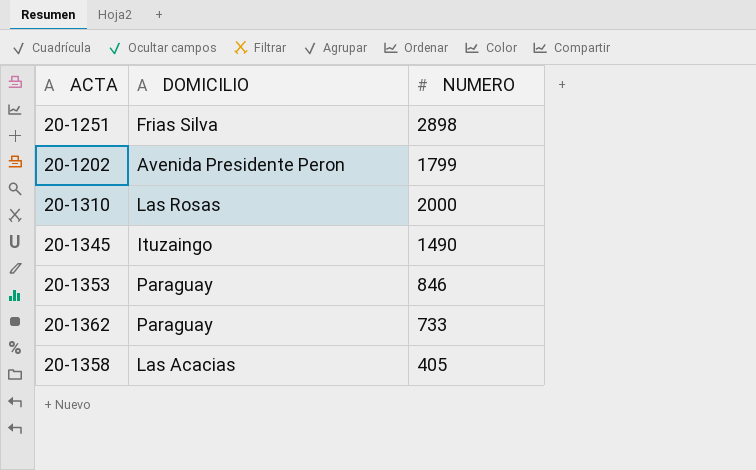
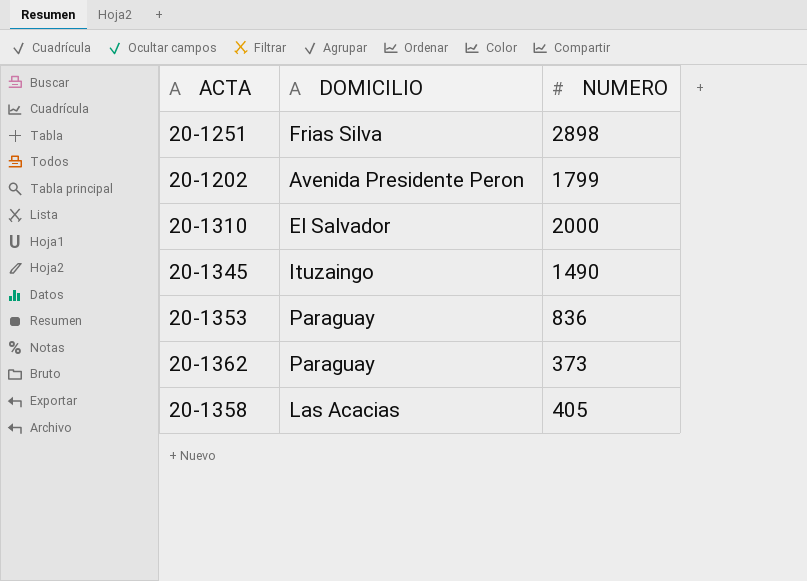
20-1310 | DOMICILIO: Las Rosas -> El Salvador
20-1353 | NUMERO: 846 -> 836
20-1362 | NUMERO: 733 -> 373

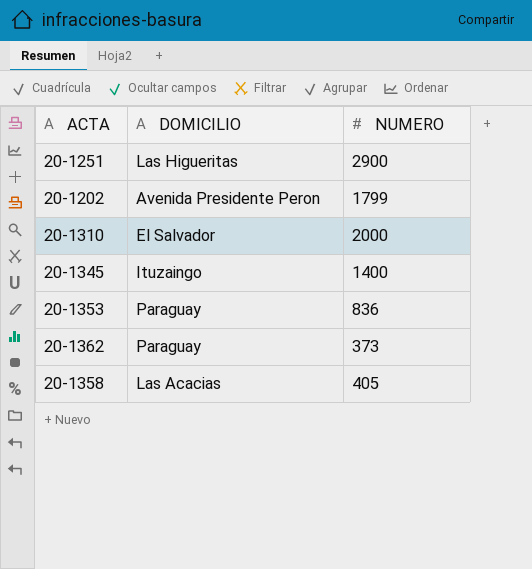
20-1251 | DOMICILIO: Frias Silva -> Las Higueritas
20-1251 | NUMERO: 2898 -> 2900
20-1345 | NUMERO: 1490 -> 1400

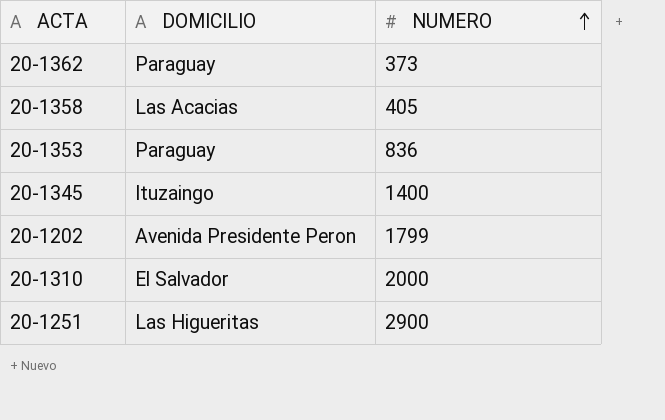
row order: none -> NUMERO ascending

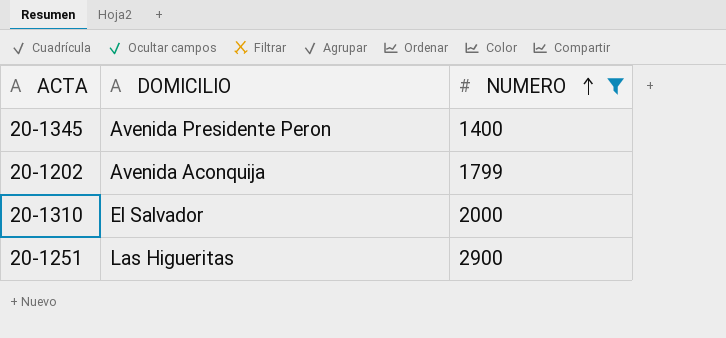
filter: none -> NUMERO >= 1400
20-1345 | DOMICILIO: Ituzaingo -> Avenida Presidente Peron
20-1202 | DOMICILIO: Avenida Presidente Peron -> Avenida Aconquija

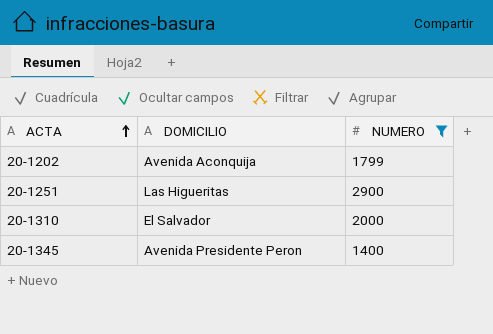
row order: NUMERO ascending -> ACTA ascending

